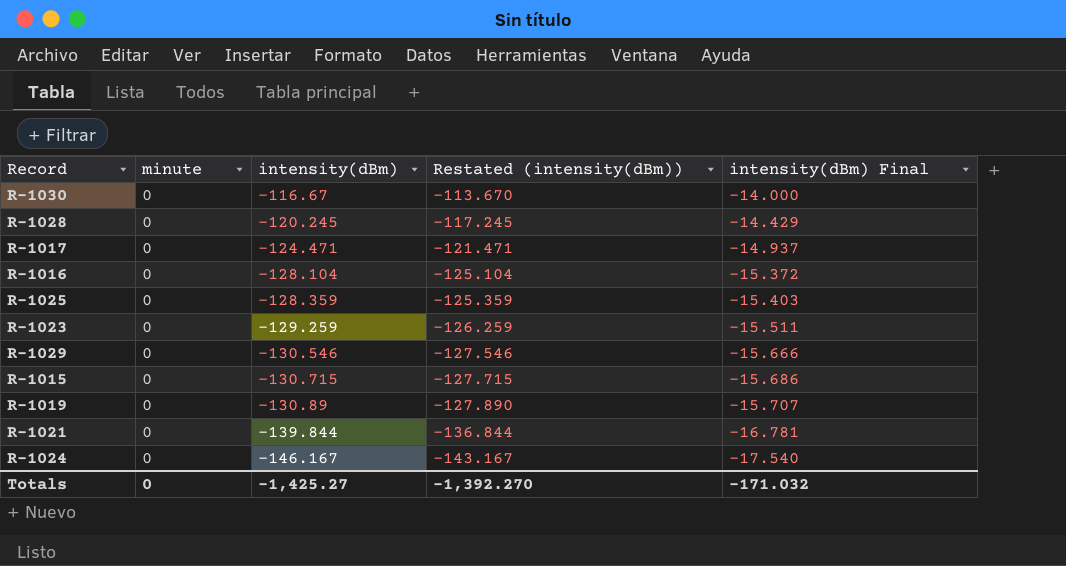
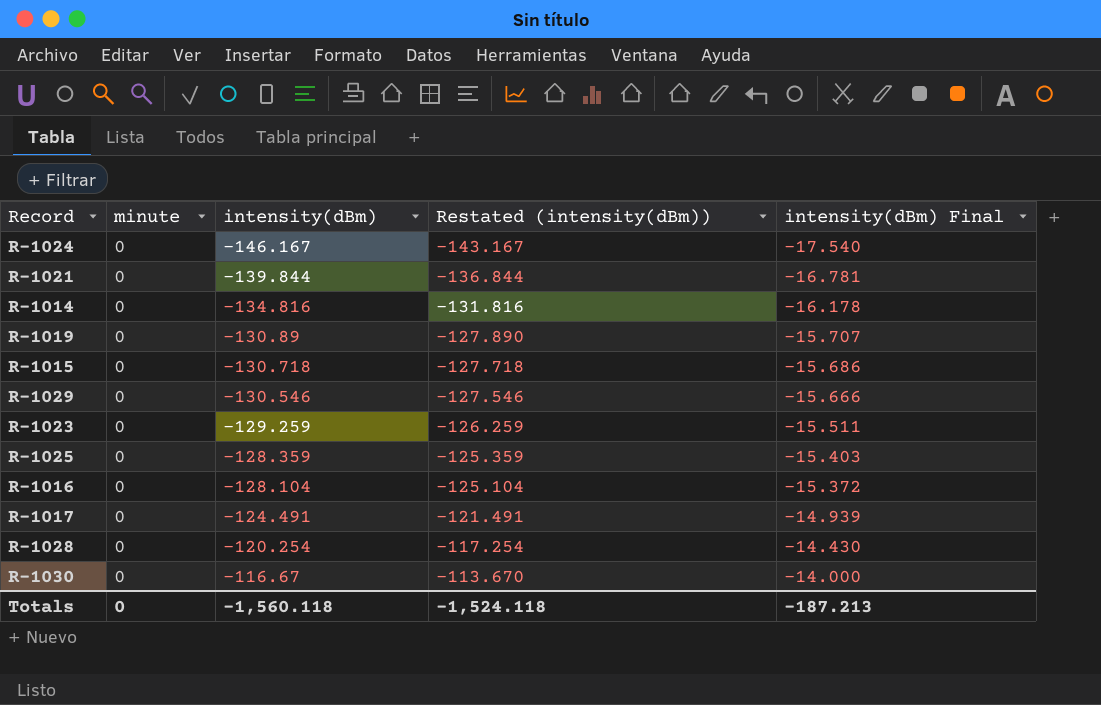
row order: intensity(dBm) descending -> intensity(dBm) ascending
row R-1014: none -> 0 | -134.816 | -131.816 | -16.178
R-1015 | intensity(dBm): -130.715 -> -130.718
R-1015 | Restated (intensity(dBm)): -127.715 -> -127.718
R-1017 | intensity(dBm): -124.471 -> -124.491
R-1017 | Restated (intensity(dBm)): -121.471 -> -121.491
R-1017 | intensity(dBm) Final: -14.937 -> -14.939
R-1028 | intensity(dBm): -120.245 -> -120.254
R-1028 | Restated (intensity(dBm)): -117.245 -> -117.254
R-1028 | intensity(dBm) Final: -14.429 -> -14.430
Totals | intensity(dBm): -1,425.27 -> -1,560.118
Totals | Restated (intensity(dBm)): -1,392.270 -> -1,524.118
Totals | intensity(dBm) Final: -171.032 -> -187.213

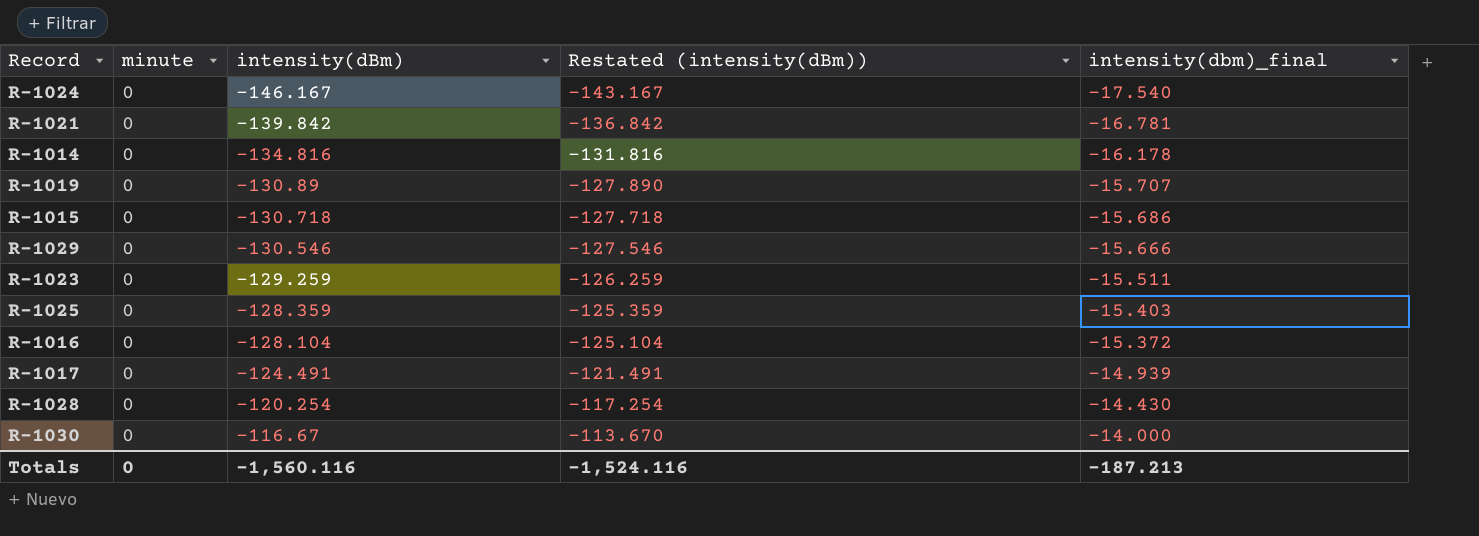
column name: intensity(dBm) Final -> intensity(dbm)_final
R-1021 | intensity(dBm): -139.844 -> -139.842
R-1021 | Restated (intensity(dBm)): -136.844 -> -136.842
Totals | intensity(dBm): -1,560.118 -> -1,560.116
Totals | Restated (intensity(dBm)): -1,524.118 -> -1,524.116

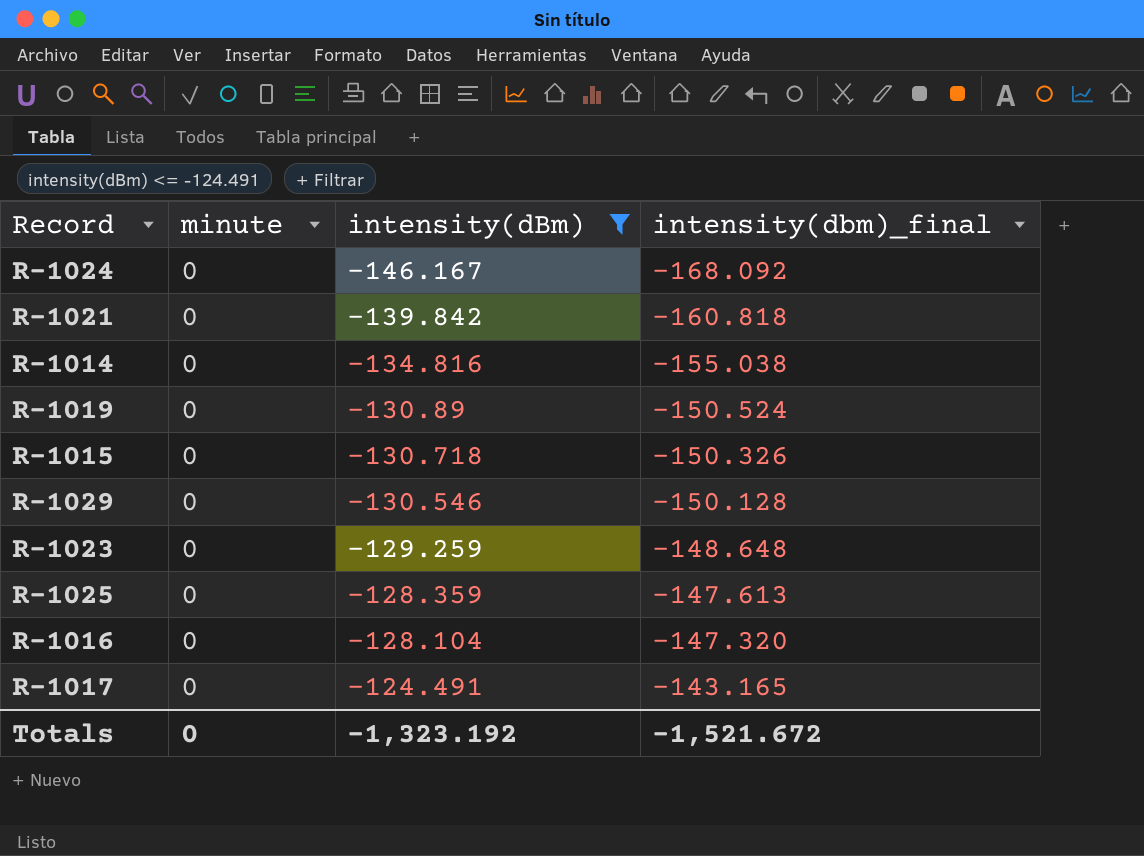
filter: none -> intensity(dBm) <= -124.491
column Restated (intensity(dBm)) | formula: [intensity(dBm)] + 3 -> none
column intensity(dbm)_final | formula: [intensity(dBm)] * 0.12 -> [intensity(dBm)] * 1.15
Totals | intensity(dBm): -1,560.116 -> -1,323.192
Totals | intensity(dbm)_final: -187.213 -> -1,521.672

